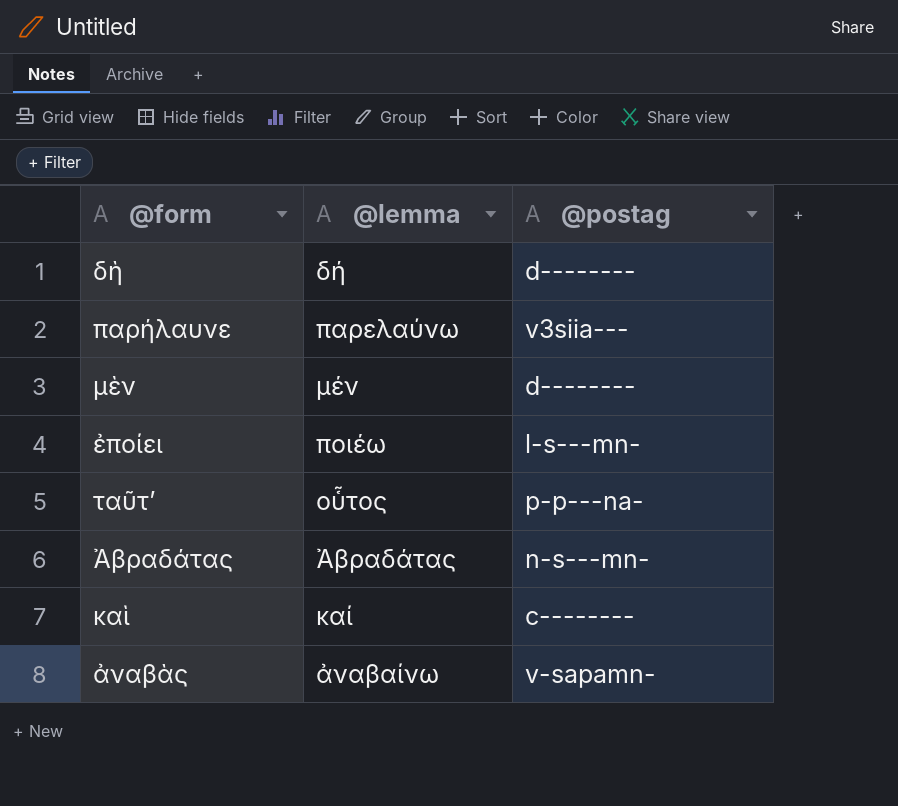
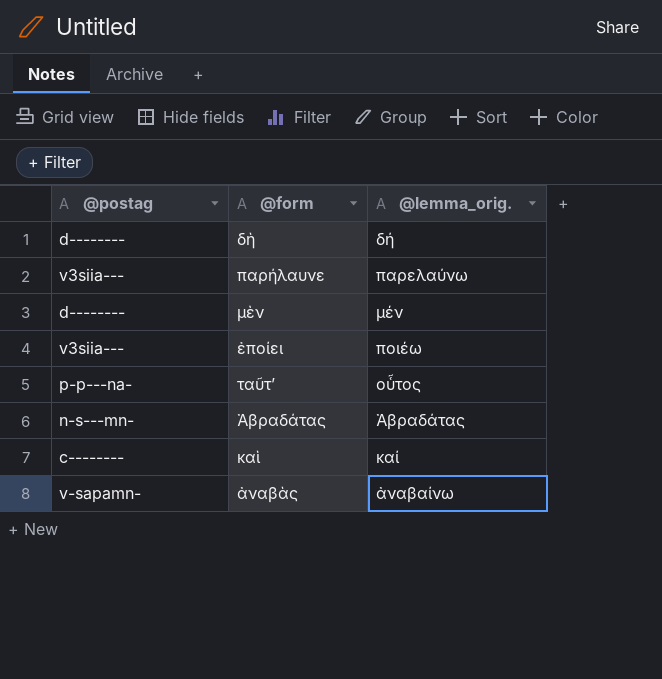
column @postag | position: 3 -> 1
column name: @lemma -> @lemma_orig.
ἐποίει | @postag: l-s---mn- -> v3siia---

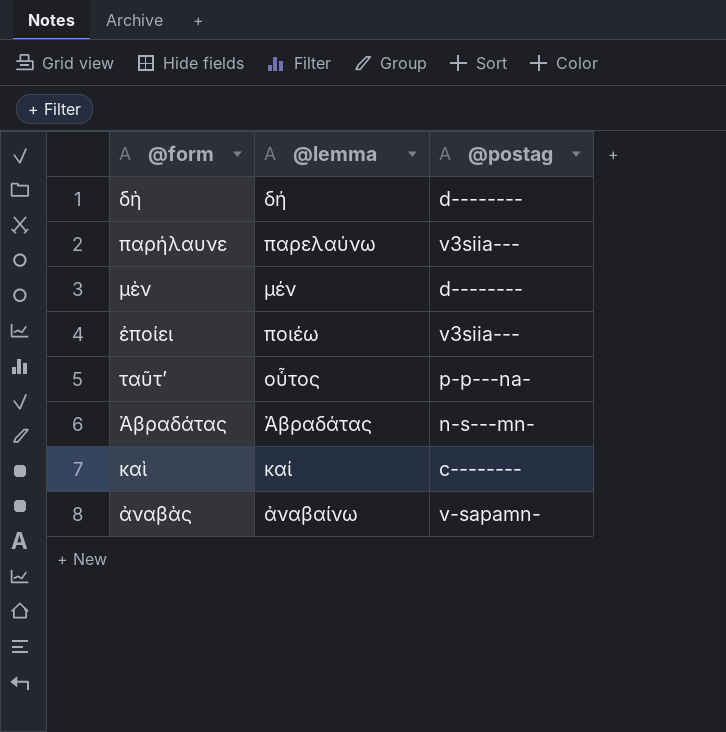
column name: @lemma_orig. -> @lemma
column @postag | position: 1 -> 3

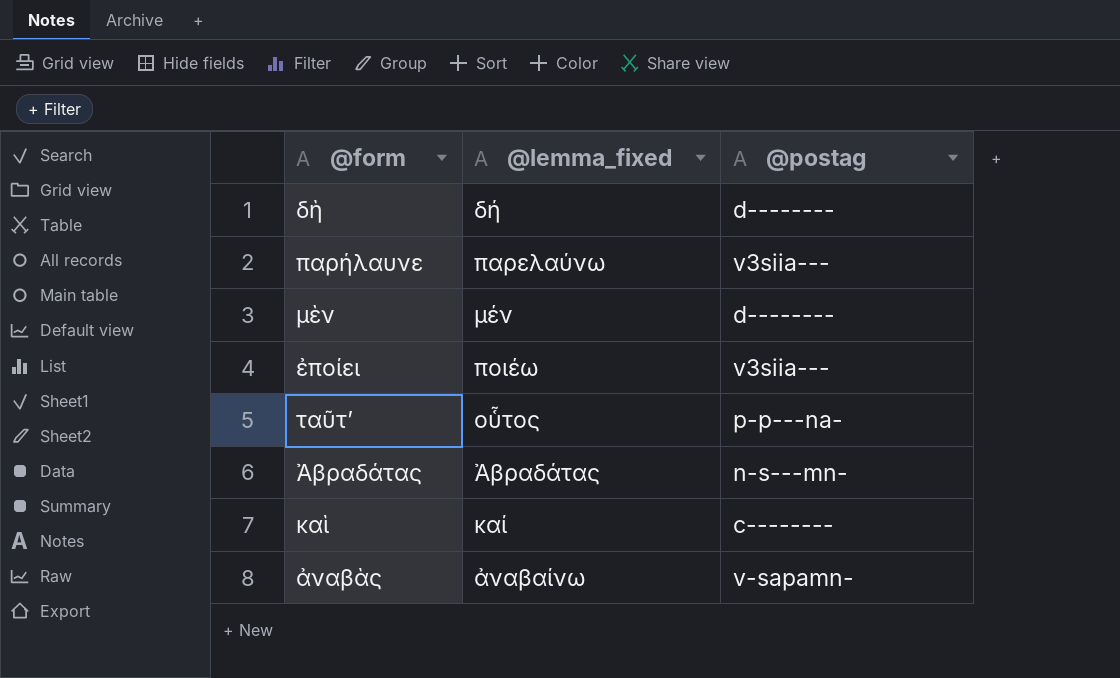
column name: @lemma -> @lemma_fixed

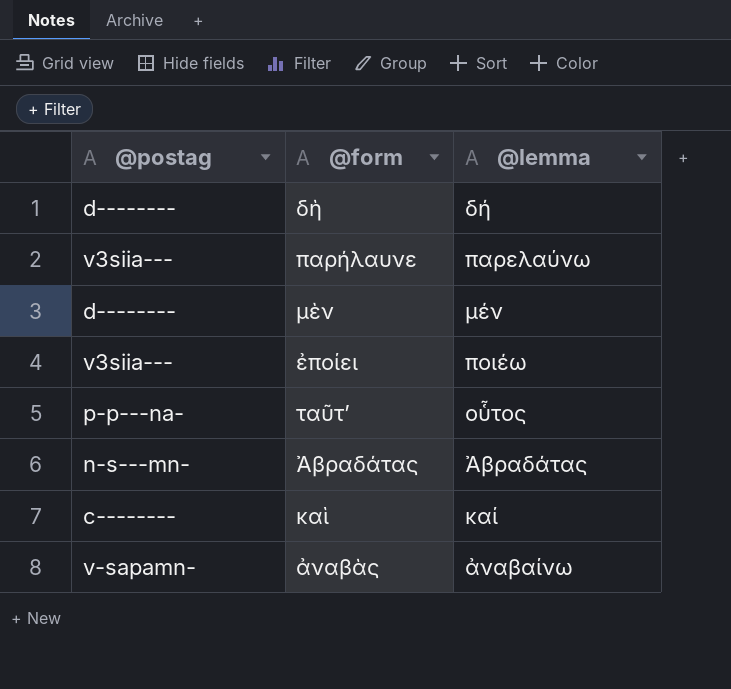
column @postag | position: 3 -> 1
column name: @lemma_fixed -> @lemma

